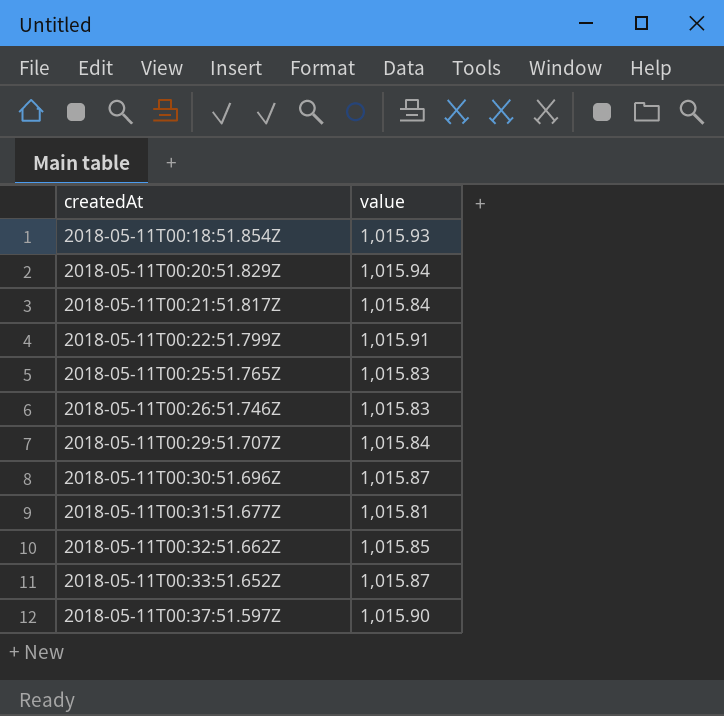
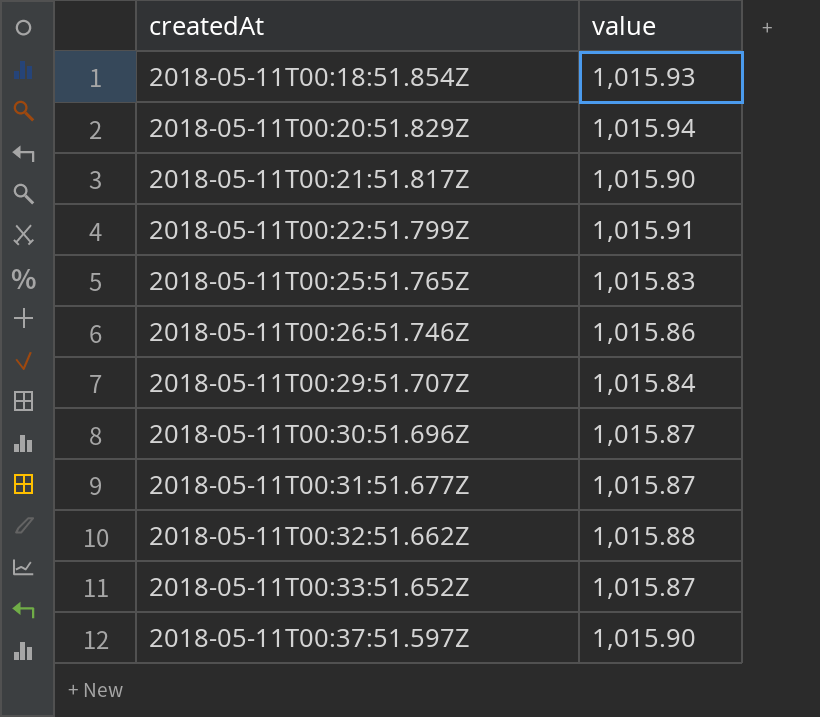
2018-05-11T00:21:51.817Z | value: 1,015.84 -> 1,015.90
2018-05-11T00:26:51.746Z | value: 1,015.83 -> 1,015.86
2018-05-11T00:31:51.677Z | value: 1,015.81 -> 1,015.87
2018-05-11T00:32:51.662Z | value: 1,015.85 -> 1,015.88

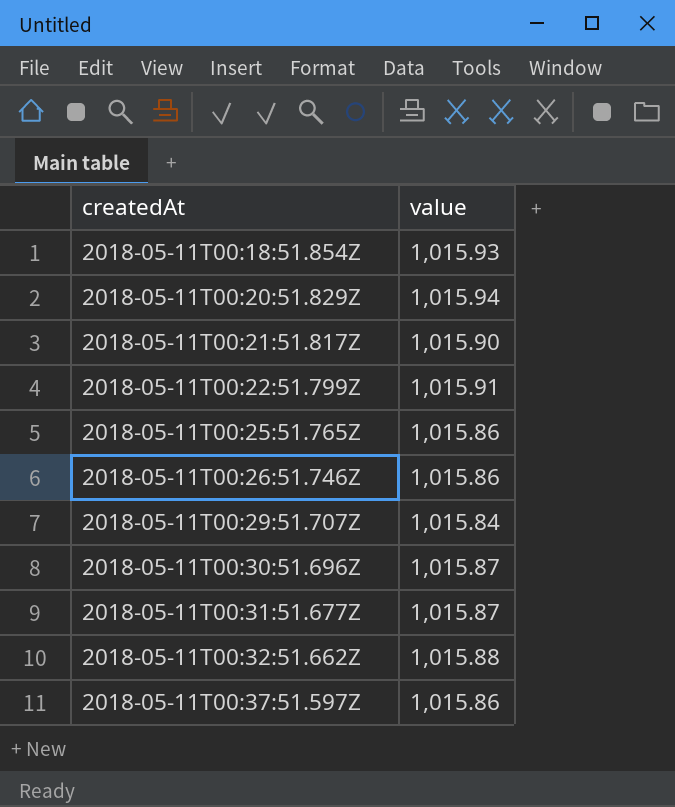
row 2018-05-11T00:33:51.652Z: 1,015.87 -> none
2018-05-11T00:25:51.765Z | value: 1,015.83 -> 1,015.86
2018-05-11T00:37:51.597Z | value: 1,015.90 -> 1,015.86

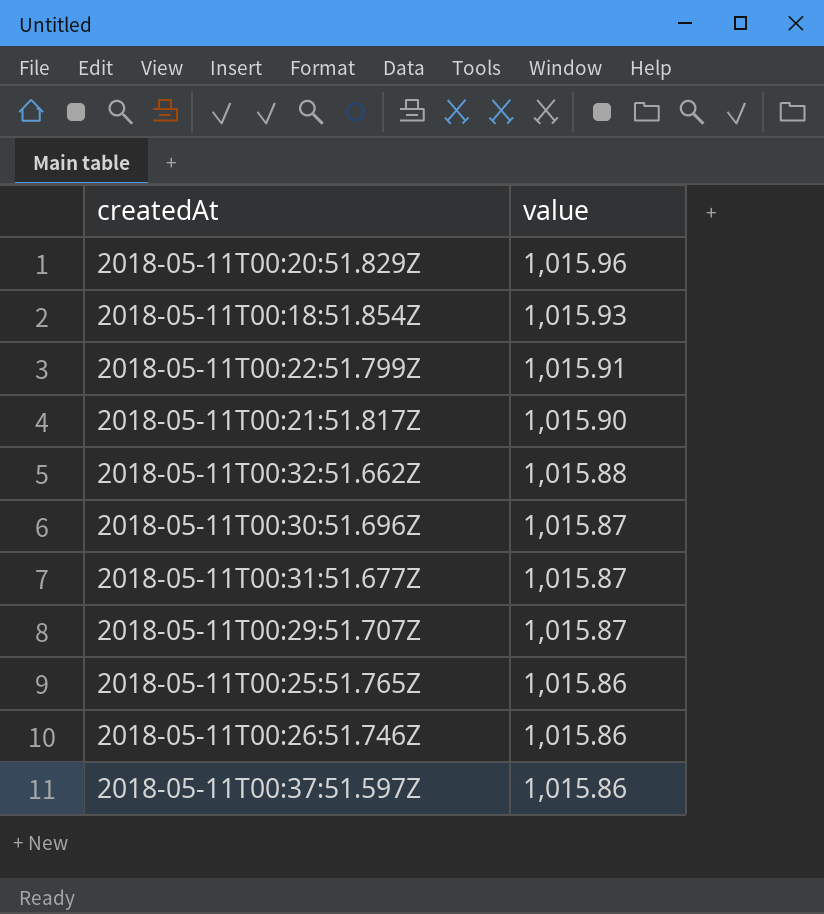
row order: createdAt ascending -> value descending
2018-05-11T00:20:51.829Z | value: 1,015.94 -> 1,015.96
2018-05-11T00:29:51.707Z | value: 1,015.84 -> 1,015.87

